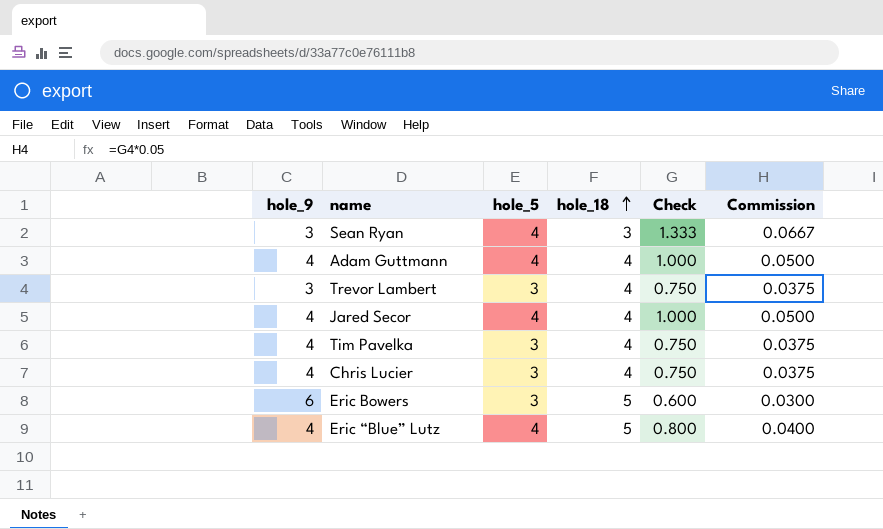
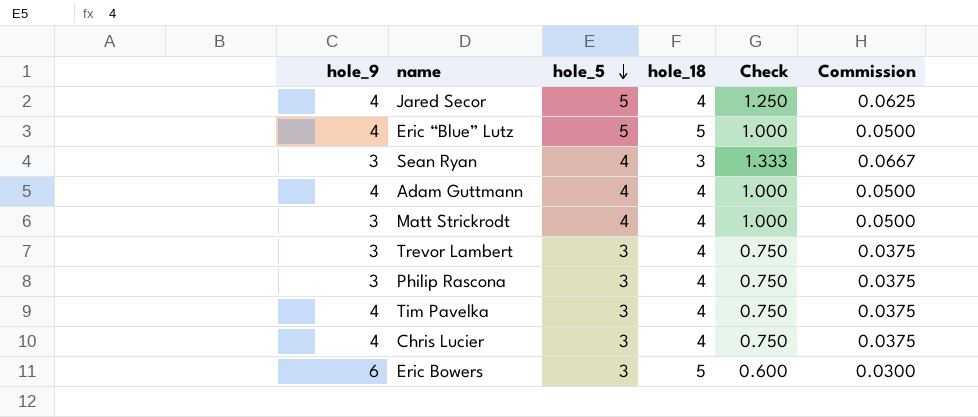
row order: hole_18 ascending -> hole_5 descending
Jared Secor | hole_5: 4 -> 5
Jared Secor | Check: 1.000 -> 1.250
Jared Secor | Commission: 0.0500 -> 0.0625
Eric “Blue” Lutz | hole_5: 4 -> 5
Eric “Blue” Lutz | Check: 0.800 -> 1.000
Eric “Blue” Lutz | Commission: 0.0400 -> 0.0500
row Matt Strickrodt: none -> 3 | 4 | 4 | 1.000 | 0.0500
row Philip Rascona: none -> 3 | 3 | 4 | 0.750 | 0.0375

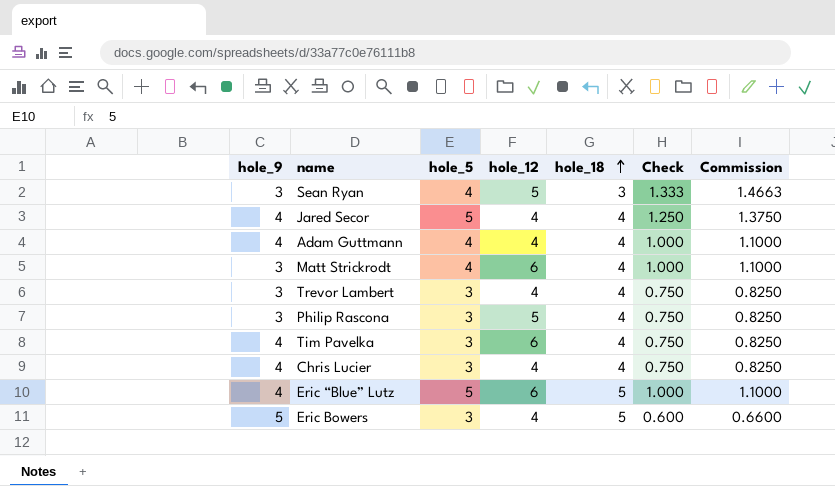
row order: hole_5 descending -> hole_18 ascending
column hole_12 | position: none -> 4
column Commission | formula: [Check] * 0.05 -> [Check] * 1.1
Eric Bowers | hole_9: 6 -> 5

